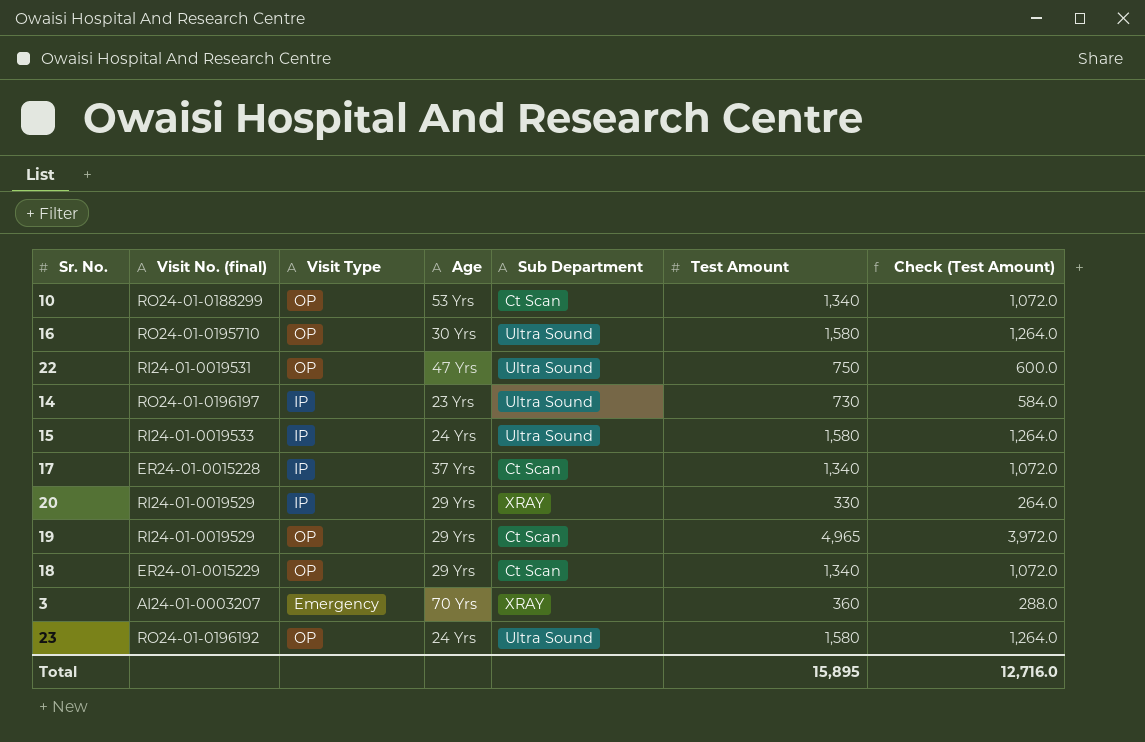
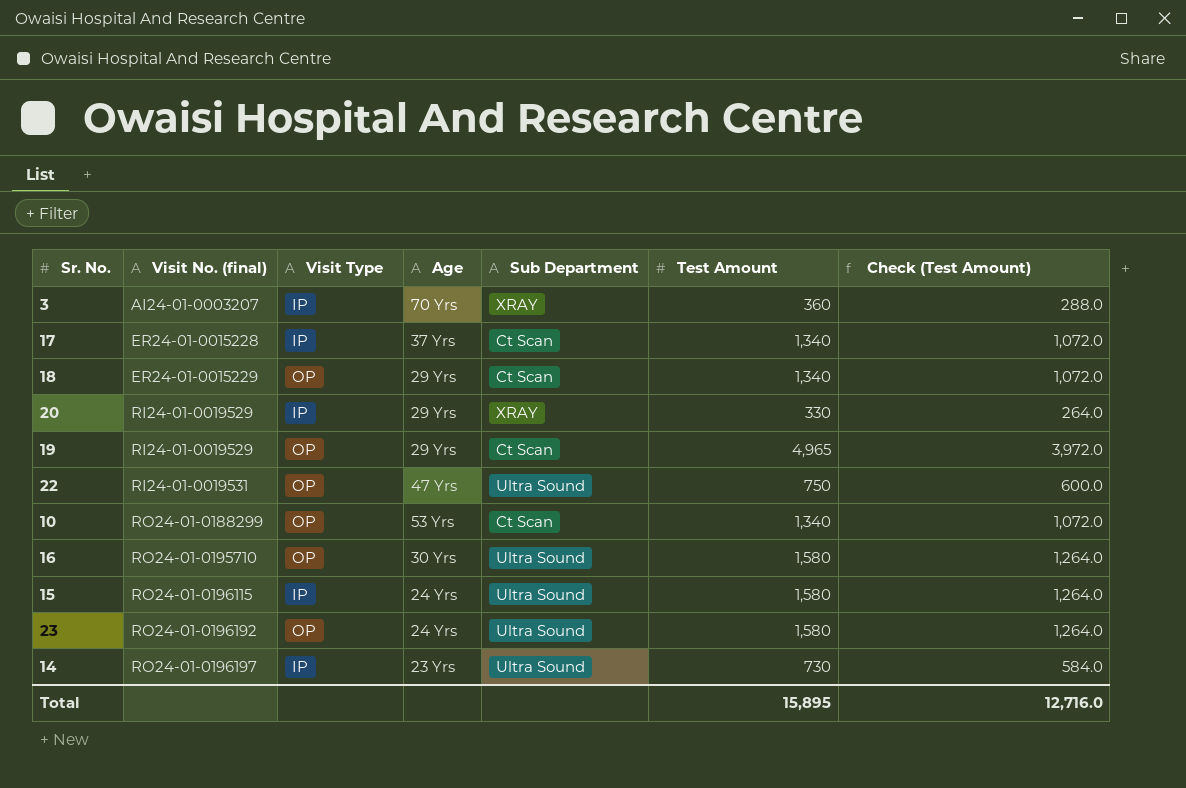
row order: none -> Visit No. (final) ascending
3 | Visit Type: Emergency -> IP
15 | Visit No. (final): RI24-01-0019533 -> RO24-01-0196115

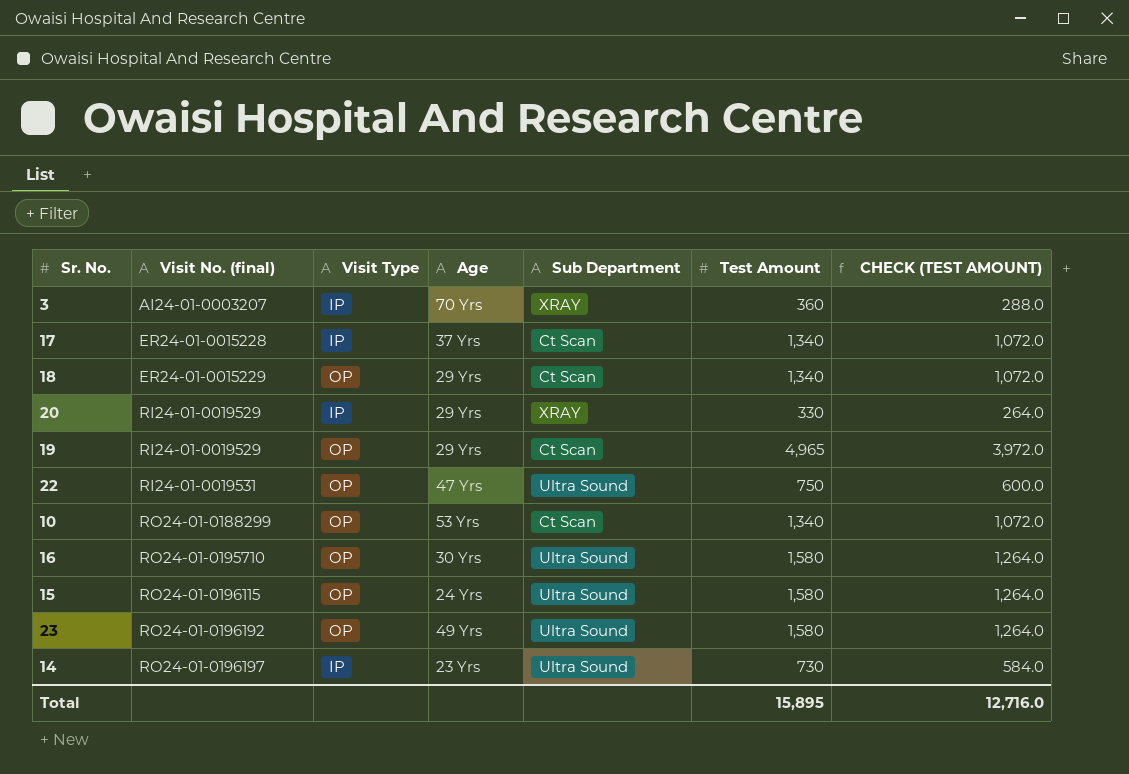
column name: Check (Test Amount) -> CHECK (TEST AMOUNT)
15 | Visit Type: IP -> OP
23 | Age: 24 Yrs -> 49 Yrs

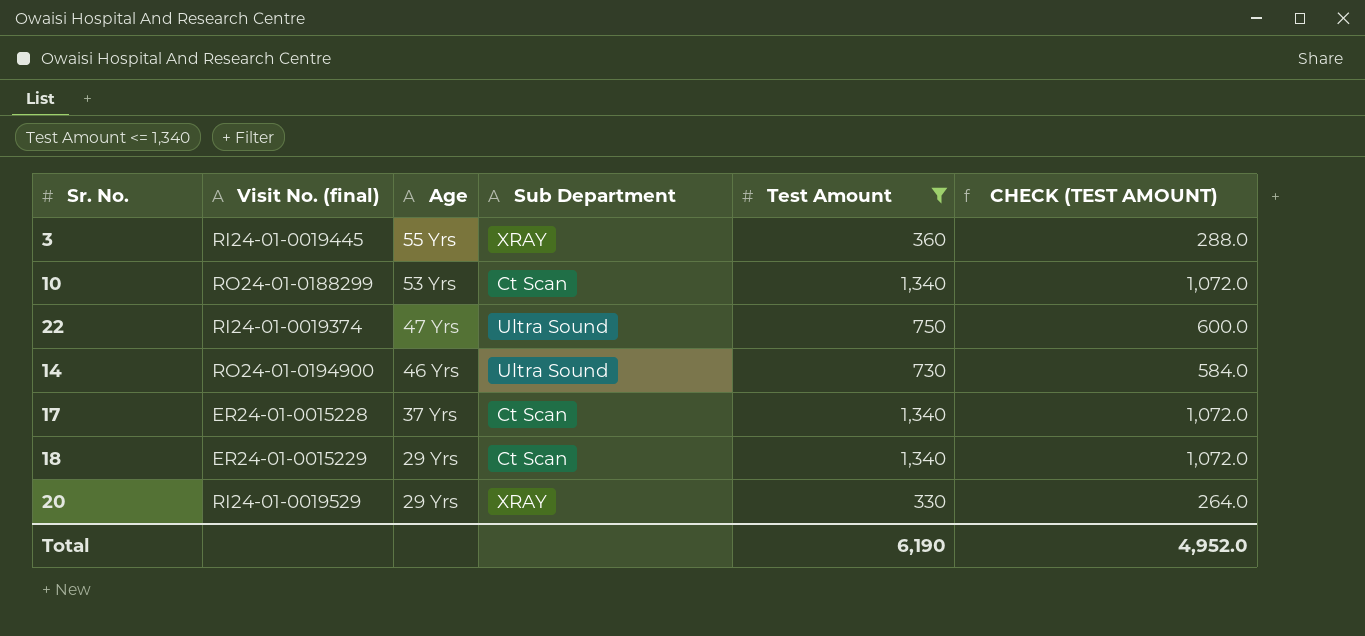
filter: none -> Test Amount <= 1,340
row order: Visit No. (final) ascending -> Age descending
column Visit Type | position: 3 -> none
3 | Visit No. (final): AI24-01-0003207 -> RI24-01-0019445
3 | Age: 70 Yrs -> 55 Yrs
22 | Visit No. (final): RI24-01-0019531 -> RI24-01-0019374
14 | Visit No. (final): RO24-01-0196197 -> RO24-01-0194900
14 | Age: 23 Yrs -> 46 Yrs
Total | Test Amount: 15,895 -> 6,190
Total | CHECK (TEST AMOUNT): 12,716.0 -> 4,952.0

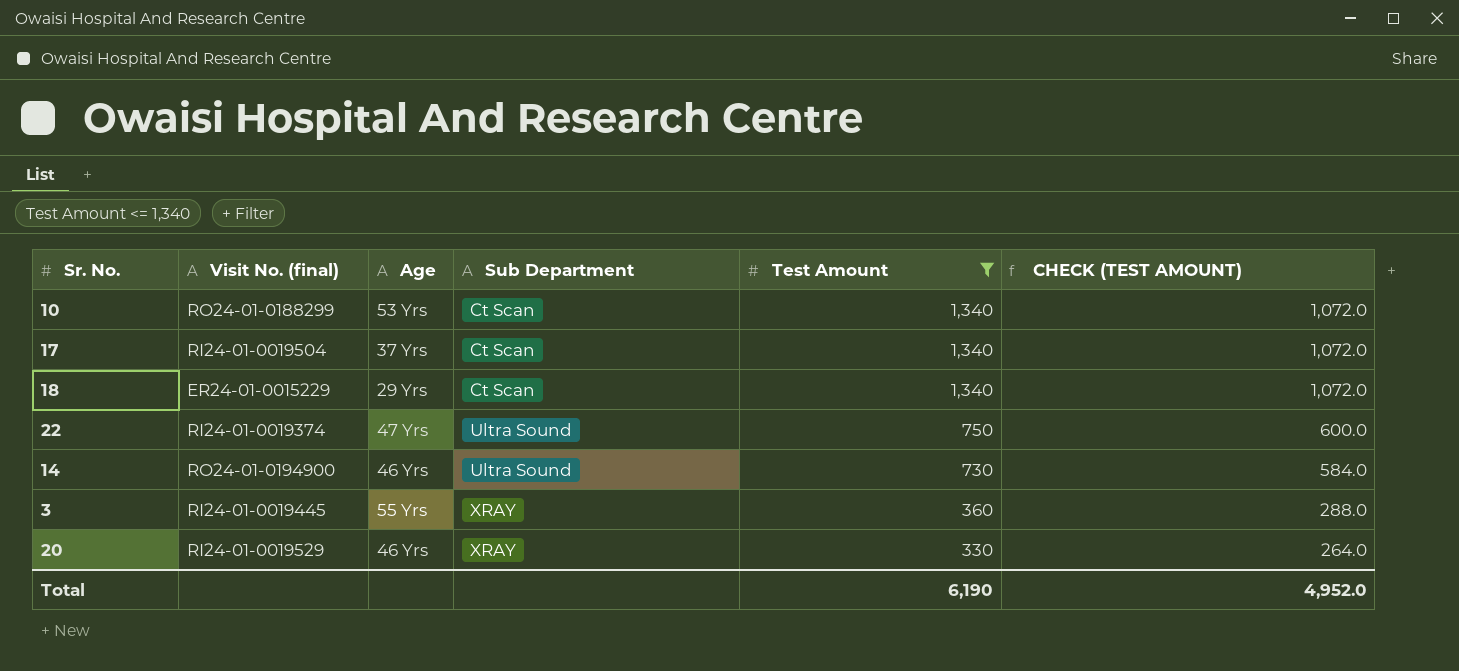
row order: Age descending -> Sub Department ascending
17 | Visit No. (final): ER24-01-0015228 -> RI24-01-0019504
20 | Age: 29 Yrs -> 46 Yrs

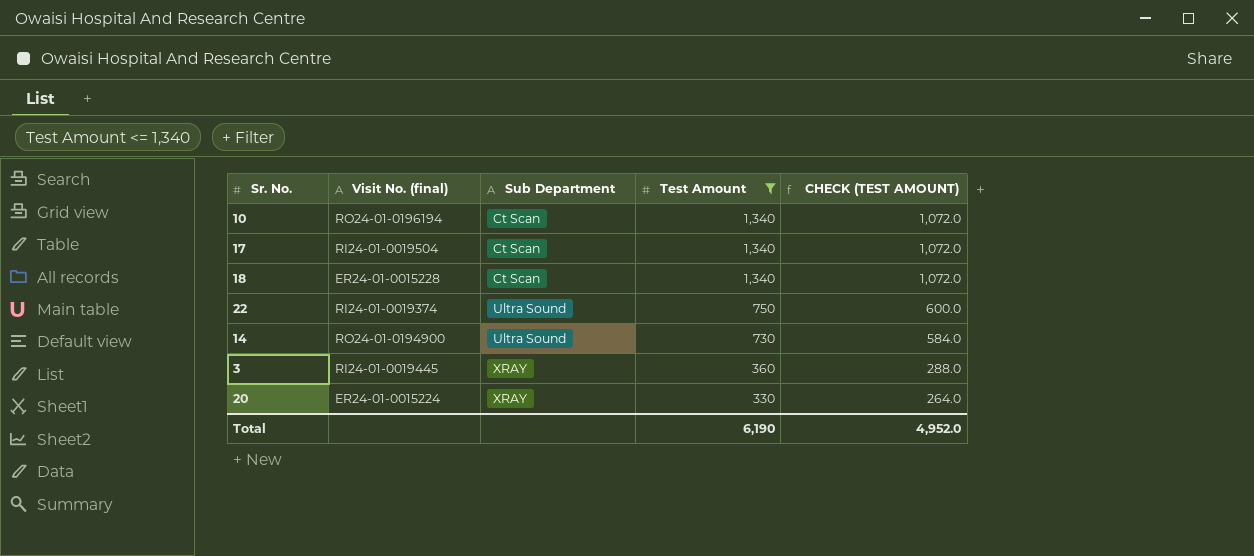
column Age | position: 3 -> none
10 | Visit No. (final): RO24-01-0188299 -> RO24-01-0196194
18 | Visit No. (final): ER24-01-0015229 -> ER24-01-0015228
20 | Visit No. (final): RI24-01-0019529 -> ER24-01-0015224

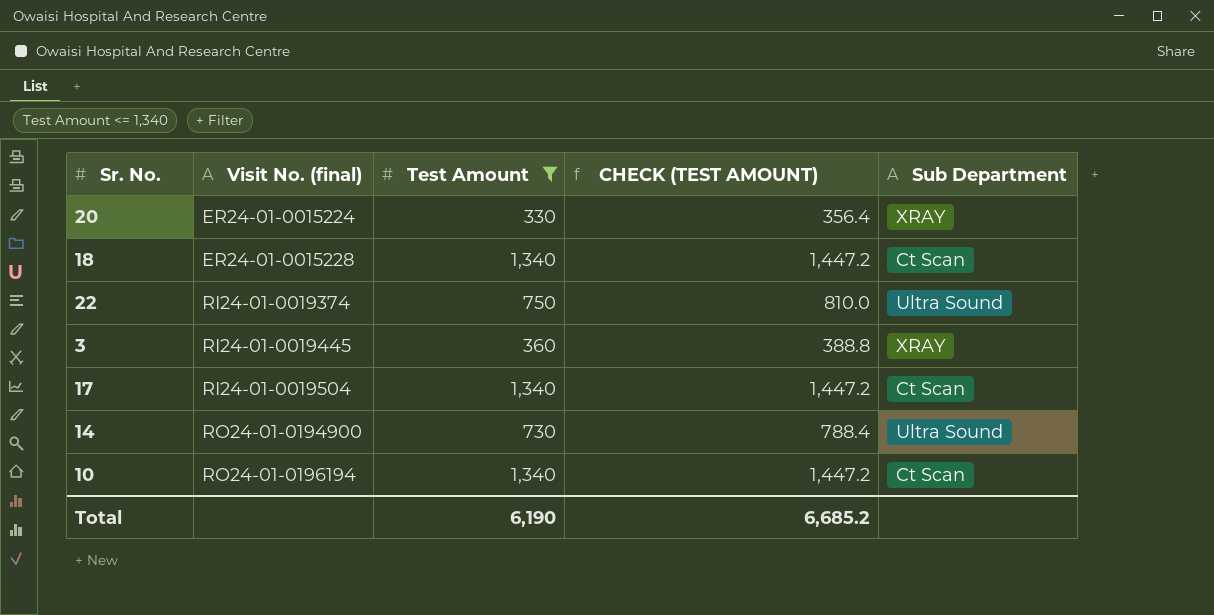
row order: Sub Department ascending -> Visit No. (final) ascending
column CHECK (TEST AMOUNT) | formula: [Test Amount] * 0.8 -> [Test Amount] * 1.08
column Sub Department | position: 3 -> 5
Total | CHECK (TEST AMOUNT): 4,952.0 -> 6,685.2

